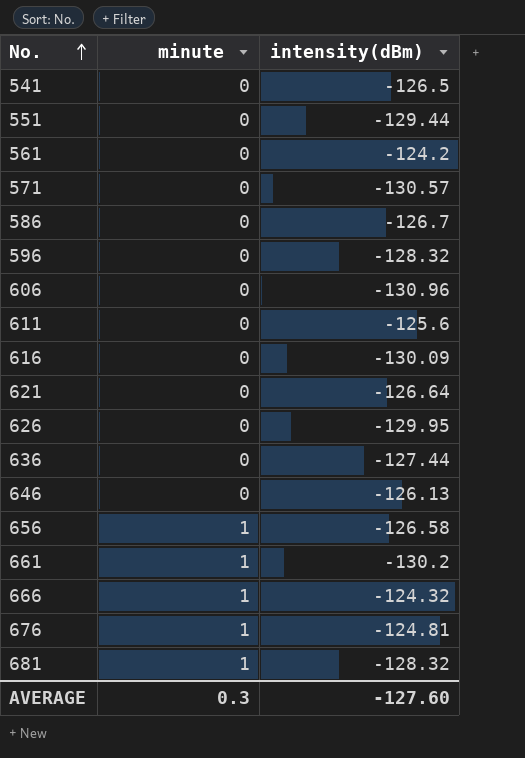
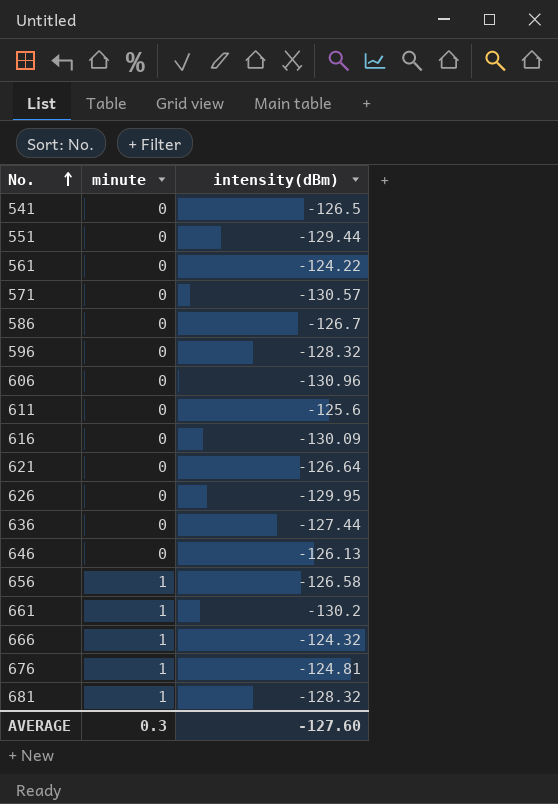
561 | intensity(dBm): -124.2 -> -124.22

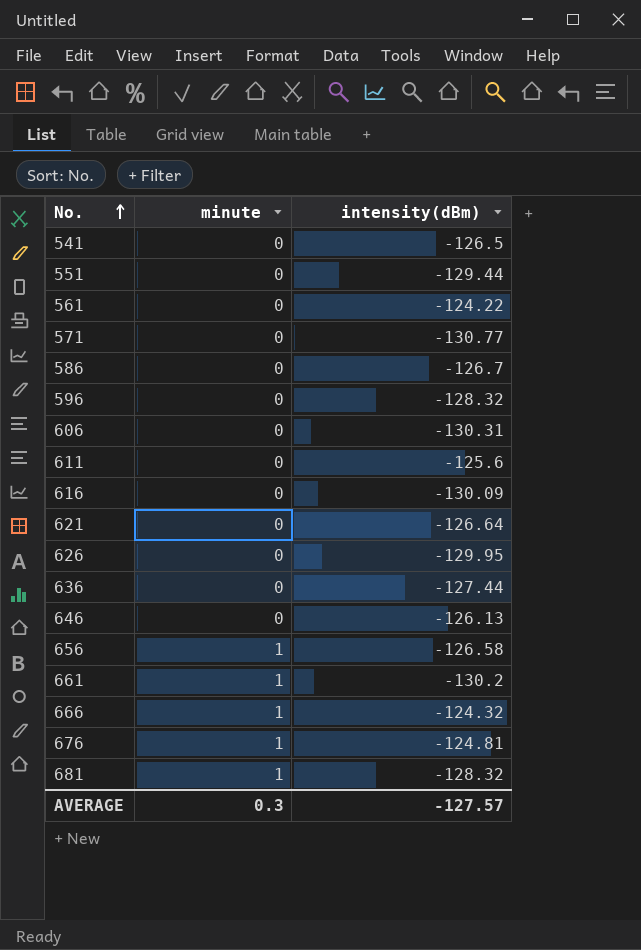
571 | intensity(dBm): -130.57 -> -130.77
606 | intensity(dBm): -130.96 -> -130.31
AVERAGE | intensity(dBm): -127.60 -> -127.57

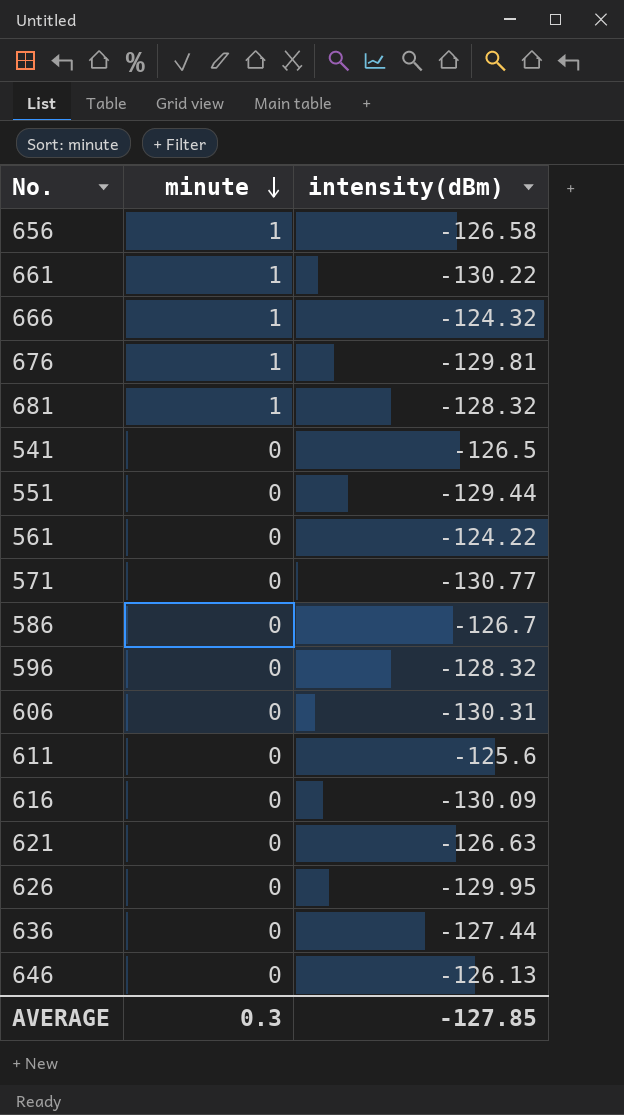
row order: No. ascending -> minute descending
661 | intensity(dBm): -130.2 -> -130.22
676 | intensity(dBm): -124.81 -> -129.81
621 | intensity(dBm): -126.64 -> -126.63
AVERAGE | intensity(dBm): -127.57 -> -127.85

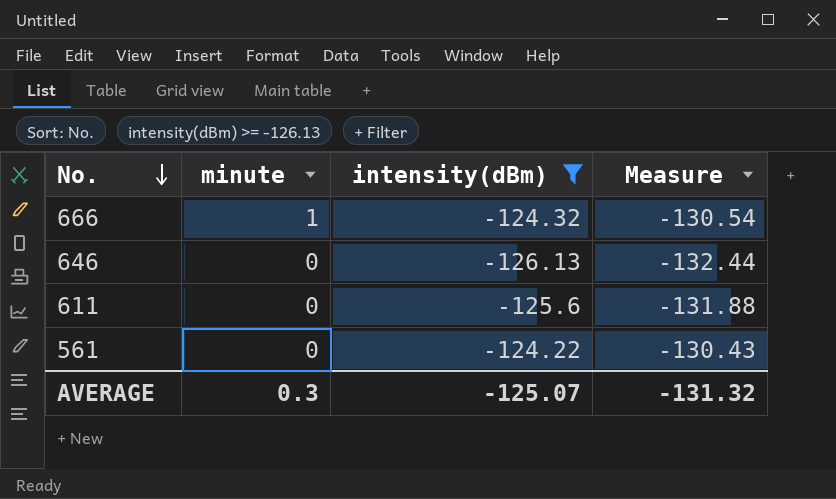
filter: none -> intensity(dBm) >= -126.13
row order: minute descending -> No. descending
column Measure | formula: none -> [intensity(dBm)] * 1.05
AVERAGE | intensity(dBm): -127.85 -> -125.07

